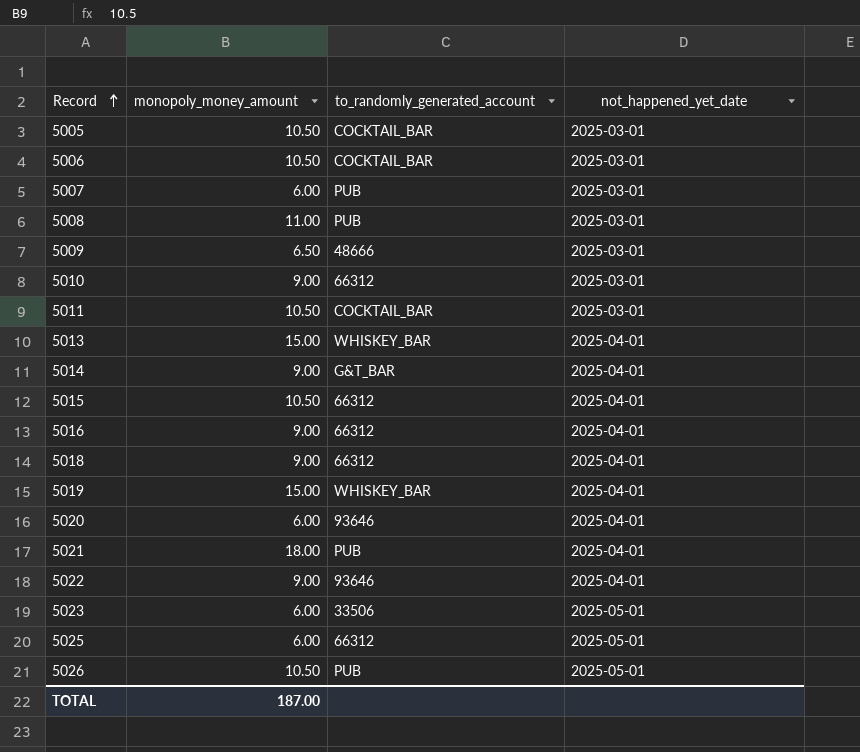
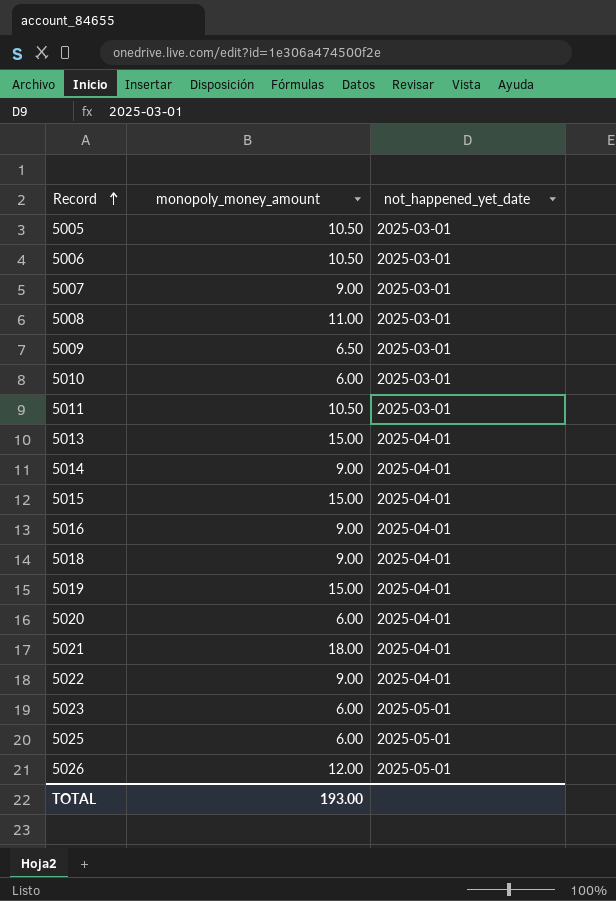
column to_randomly_generated_account | position: 3 -> none
5007 | monopoly_money_amount: 6.00 -> 9.00
5010 | monopoly_money_amount: 9.00 -> 6.00
5015 | monopoly_money_amount: 10.50 -> 15.00
5026 | monopoly_money_amount: 10.50 -> 12.00
TOTAL | monopoly_money_amount: 187.00 -> 193.00

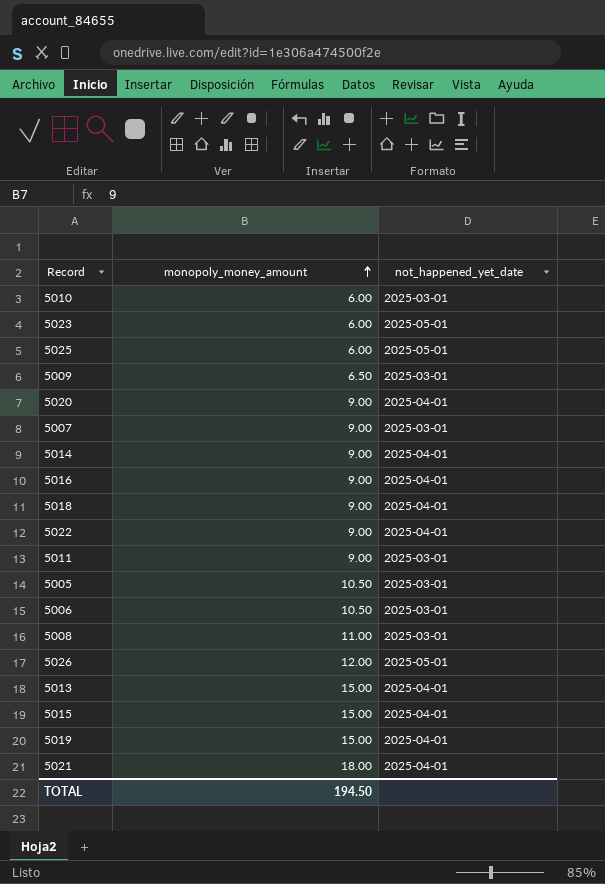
row order: Record ascending -> monopoly_money_amount ascending
5020 | monopoly_money_amount: 6.00 -> 9.00
5011 | monopoly_money_amount: 10.50 -> 9.00
TOTAL | monopoly_money_amount: 193.00 -> 194.50

